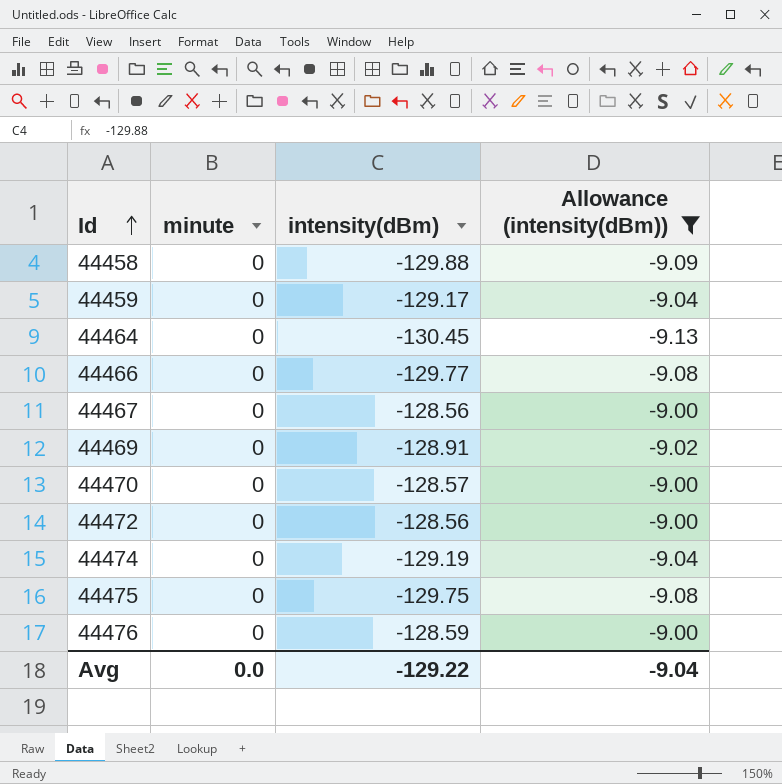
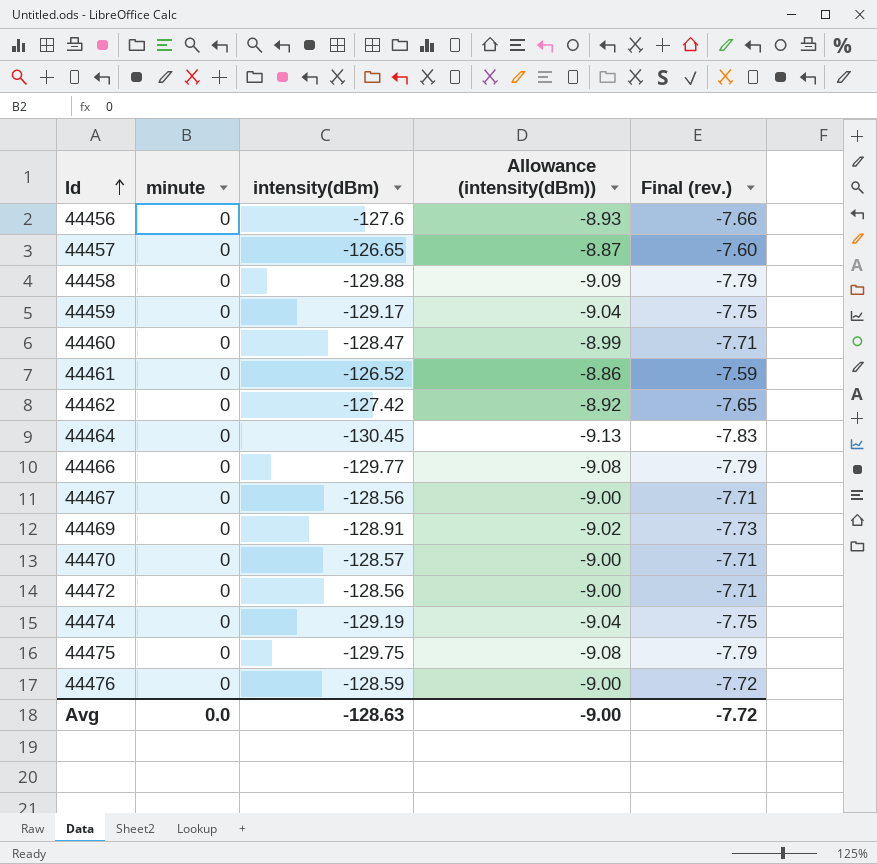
filter: Allowance (intensity(dBm)) <= -9.00 -> none
column Final (rev.) | formula: none -> [intensity(dBm)] * 0.06
Avg | intensity(dBm): -129.22 -> -128.63
Avg | Allowance (intensity(dBm)): -9.04 -> -9.00

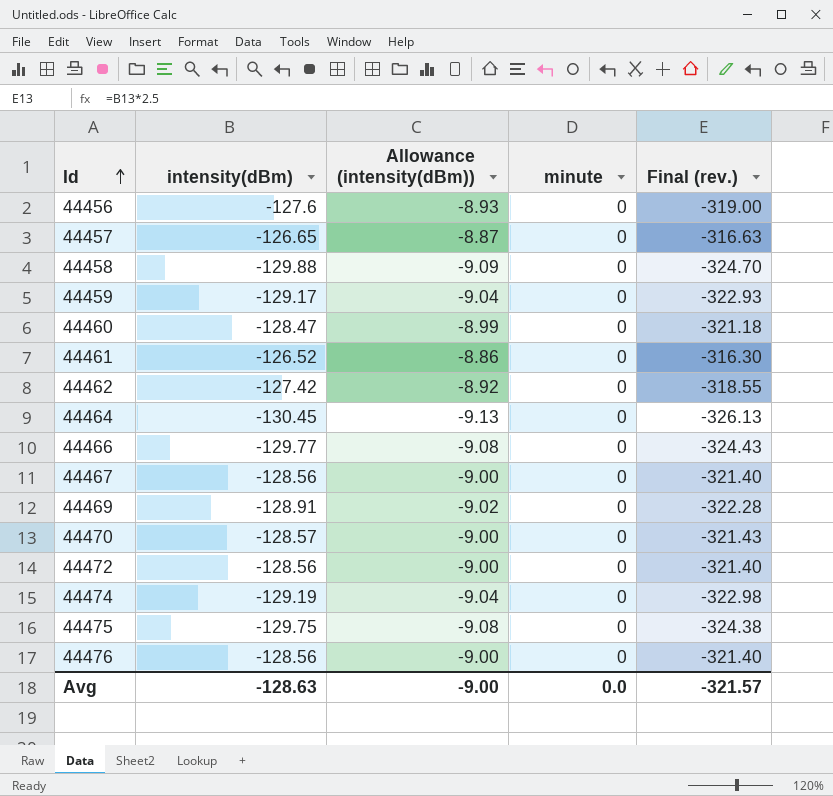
column minute | position: 2 -> 4
column Final (rev.) | formula: [intensity(dBm)] * 0.06 -> [intensity(dBm)] * 2.5
44476 | intensity(dBm): -128.59 -> -128.56
Avg | Final (rev.): -7.72 -> -321.57

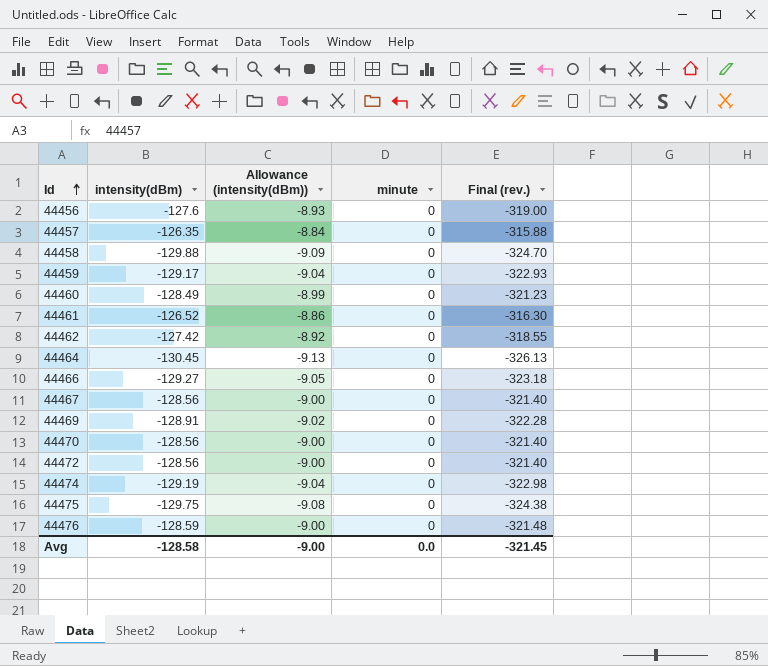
44457 | intensity(dBm): -126.65 -> -126.35
44457 | Allowance (intensity(dBm)): -8.87 -> -8.84
44457 | Final (rev.): -316.63 -> -315.88
44460 | intensity(dBm): -128.47 -> -128.49
44460 | Final (rev.): -321.18 -> -321.23
44466 | intensity(dBm): -129.77 -> -129.27
44466 | Allowance (intensity(dBm)): -9.08 -> -9.05
44466 | Final (rev.): -324.43 -> -323.18
44470 | intensity(dBm): -128.57 -> -128.56
44470 | Final (rev.): -321.43 -> -321.40
44476 | intensity(dBm): -128.56 -> -128.59
44476 | Final (rev.): -321.40 -> -321.48
Avg | intensity(dBm): -128.63 -> -128.58
Avg | Final (rev.): -321.57 -> -321.45

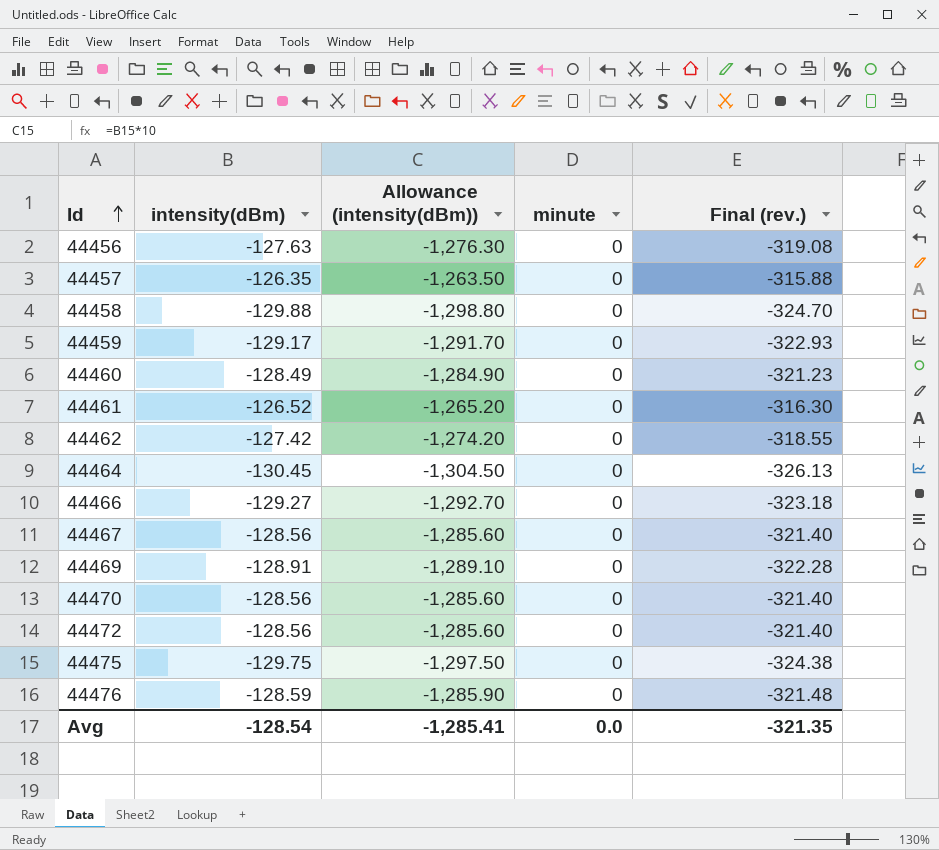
column Allowance (intensity(dBm)) | formula: [intensity(dBm)] * 0.07 -> [intensity(dBm)] * 10
row 44474: -129.19 | -9.04 | 0 | -322.98 -> none
44456 | intensity(dBm): -127.6 -> -127.63
44456 | Final (rev.): -319.00 -> -319.08
Avg | intensity(dBm): -128.58 -> -128.54
Avg | Allowance (intensity(dBm)): -9.00 -> -1,285.41
Avg | Final (rev.): -321.45 -> -321.35

